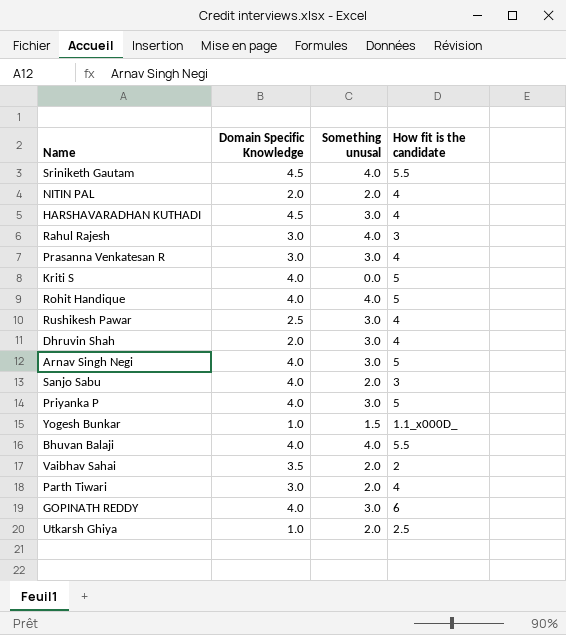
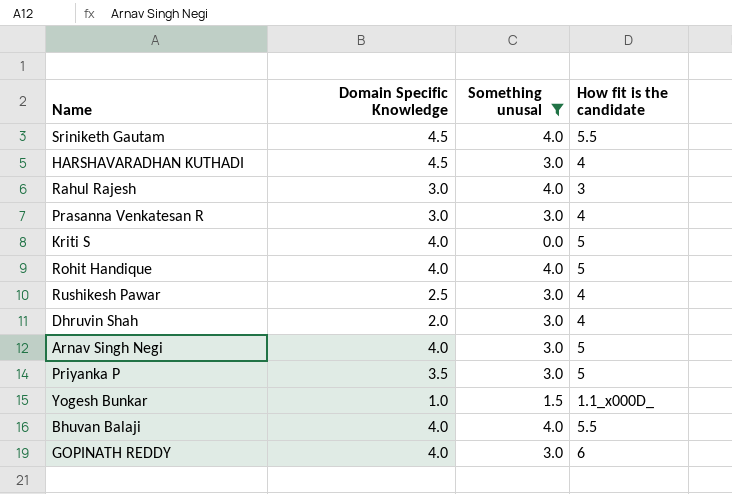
filter: none -> Something unusal != 2.0
Priyanka P | Domain Specific Knowledge: 4.0 -> 3.5

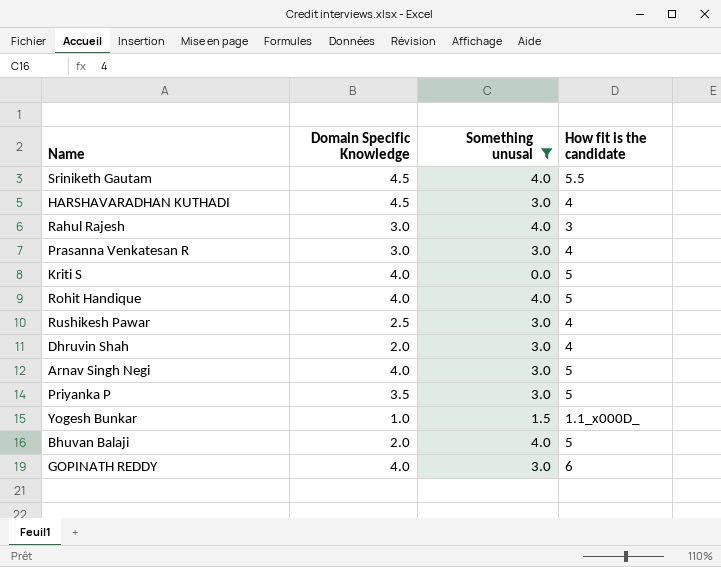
Bhuvan Balaji | Domain Specific Knowledge: 4.0 -> 2.0
Bhuvan Balaji | How fit is the candidate: 5.5 -> 5

